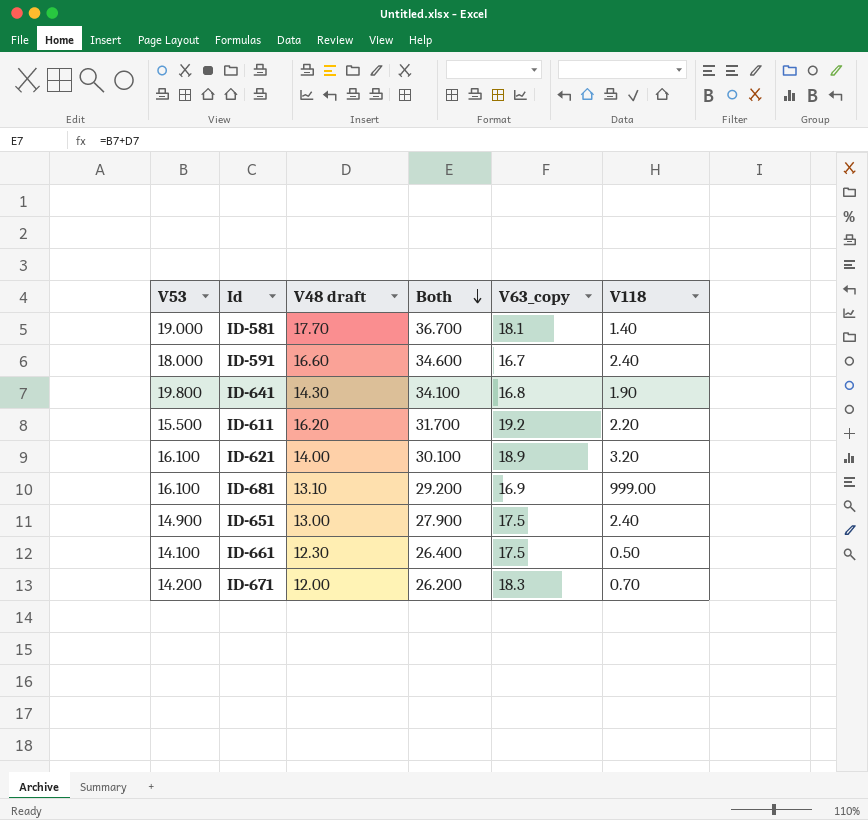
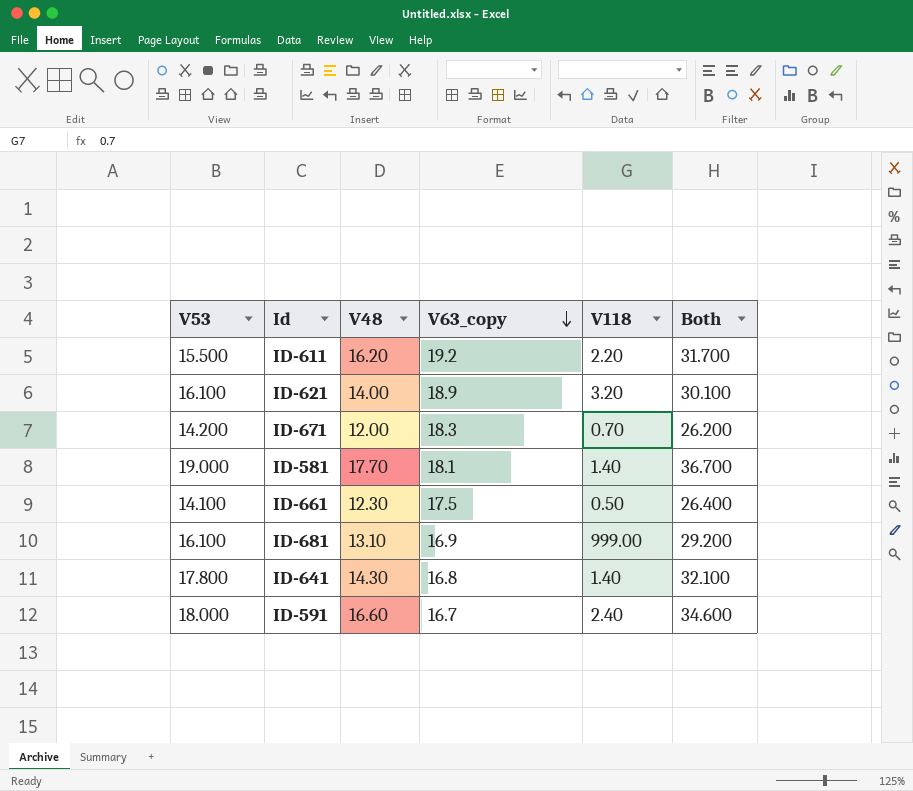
row order: Both descending -> V63_copy descending
column name: V48 draft -> V48
column Both | position: 4 -> 6
row ID-651: 14.900 | 13.00 | 27.900 | 17.5 | 2.40 -> none
ID-641 | V53: 19.800 -> 17.800
ID-641 | V118: 1.90 -> 1.40
ID-641 | Both: 34.100 -> 32.100

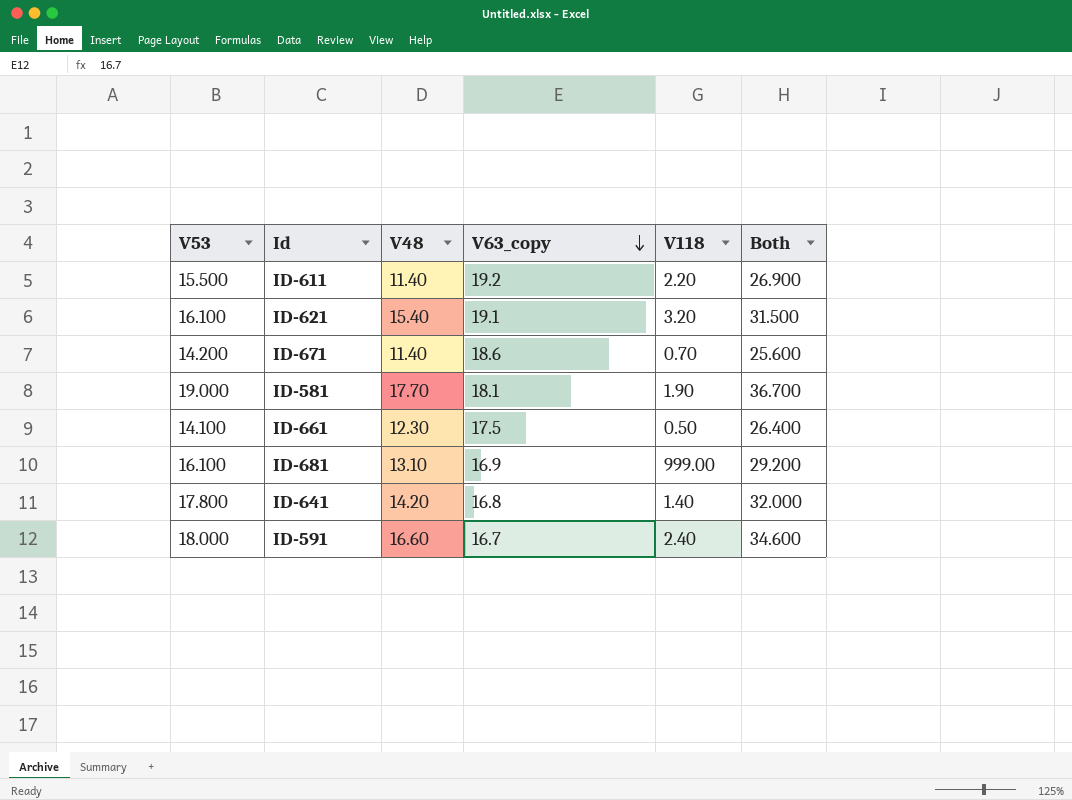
ID-611 | V48: 16.20 -> 11.40
ID-611 | Both: 31.700 -> 26.900
ID-621 | V48: 14.00 -> 15.40
ID-621 | V63_copy: 18.9 -> 19.1
ID-621 | Both: 30.100 -> 31.500
ID-671 | V48: 12.00 -> 11.40
ID-671 | V63_copy: 18.3 -> 18.6
ID-671 | Both: 26.200 -> 25.600
ID-581 | V118: 1.40 -> 1.90
ID-641 | V48: 14.30 -> 14.20
ID-641 | Both: 32.100 -> 32.000

